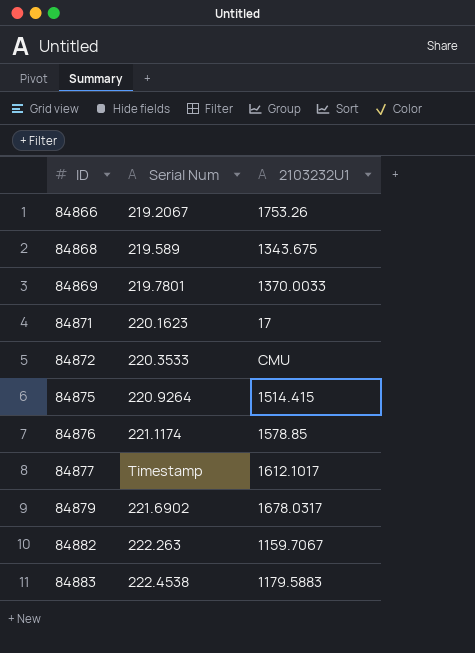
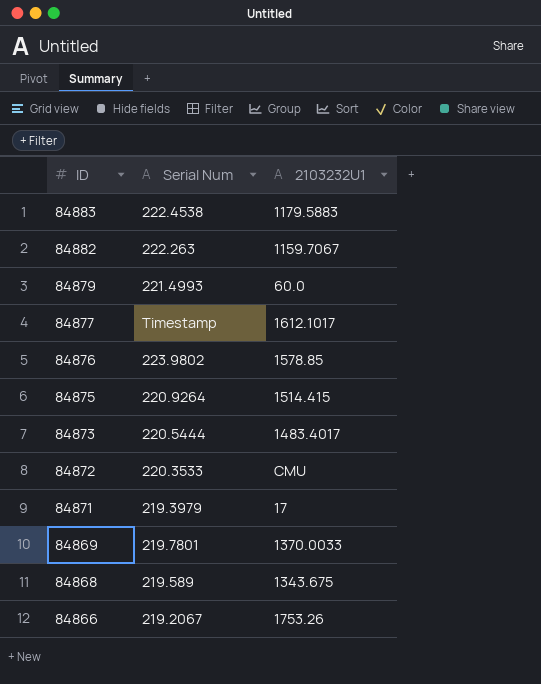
row order: ID ascending -> ID descending
84879 | Serial Num: 221.6902 -> 221.4993
84879 | 2103232U1: 1678.0317 -> 60.0
84876 | Serial Num: 221.1174 -> 223.9802
row 84873: none -> 220.5444 | 1483.4017
84871 | Serial Num: 220.1623 -> 219.3979

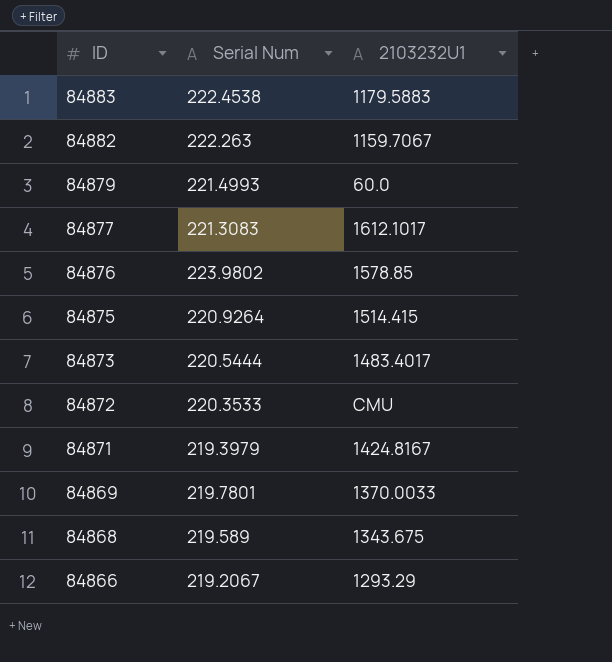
84877 | Serial Num: Timestamp -> 221.3083
84871 | 2103232U1: 17 -> 1424.8167
84866 | 2103232U1: 1753.26 -> 1293.29

